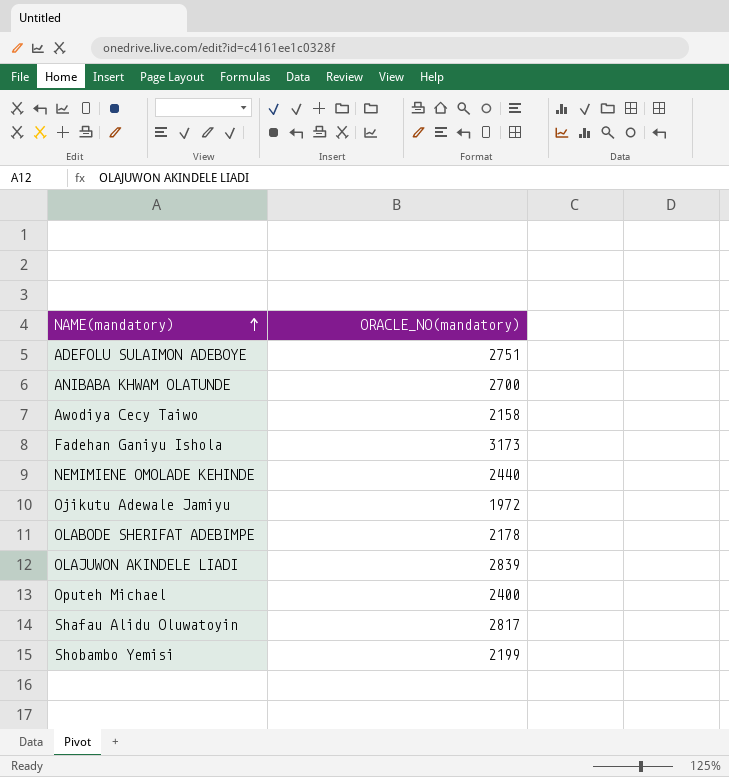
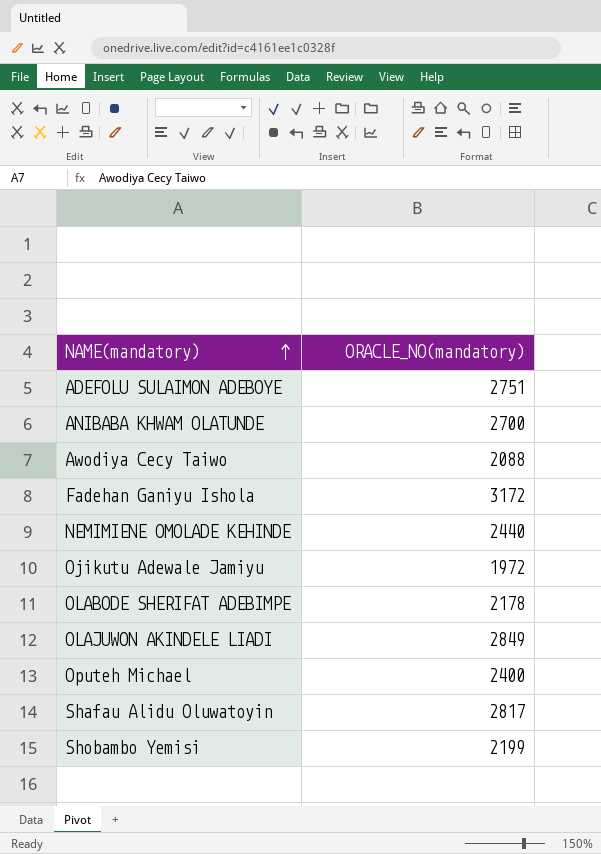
Awodiya Cecy Taiwo | ORACLE_NO(mandatory): 2158 -> 2088
Fadehan Ganiyu Ishola | ORACLE_NO(mandatory): 3173 -> 3172
OLAJUWON AKINDELE LIADI | ORACLE_NO(mandatory): 2839 -> 2849

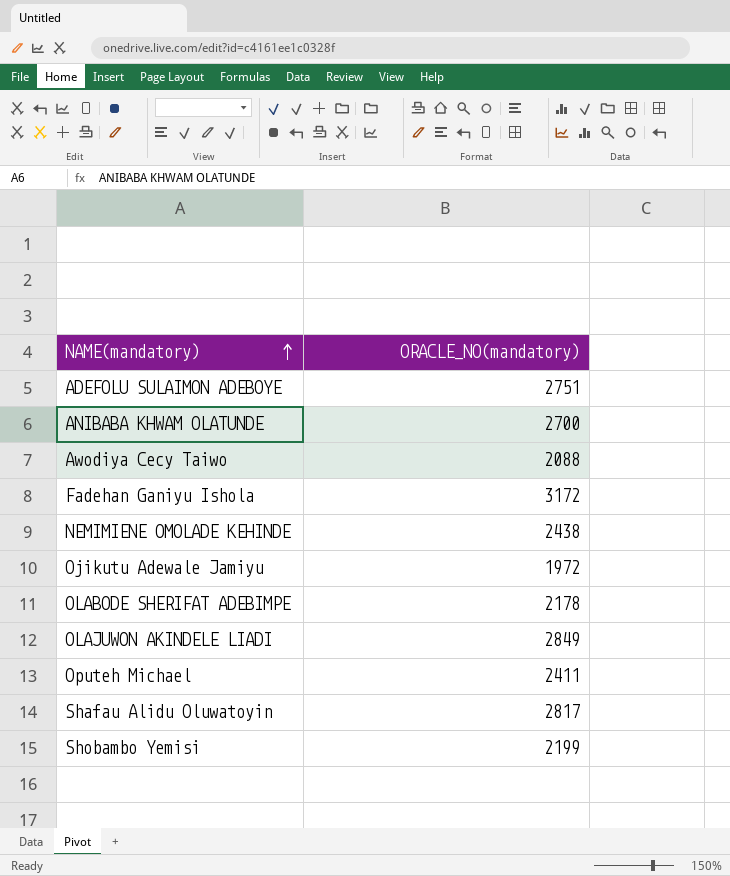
NEMIMIENE OMOLADE KEHINDE | ORACLE_NO(mandatory): 2440 -> 2438
Oputeh Michael | ORACLE_NO(mandatory): 2400 -> 2411

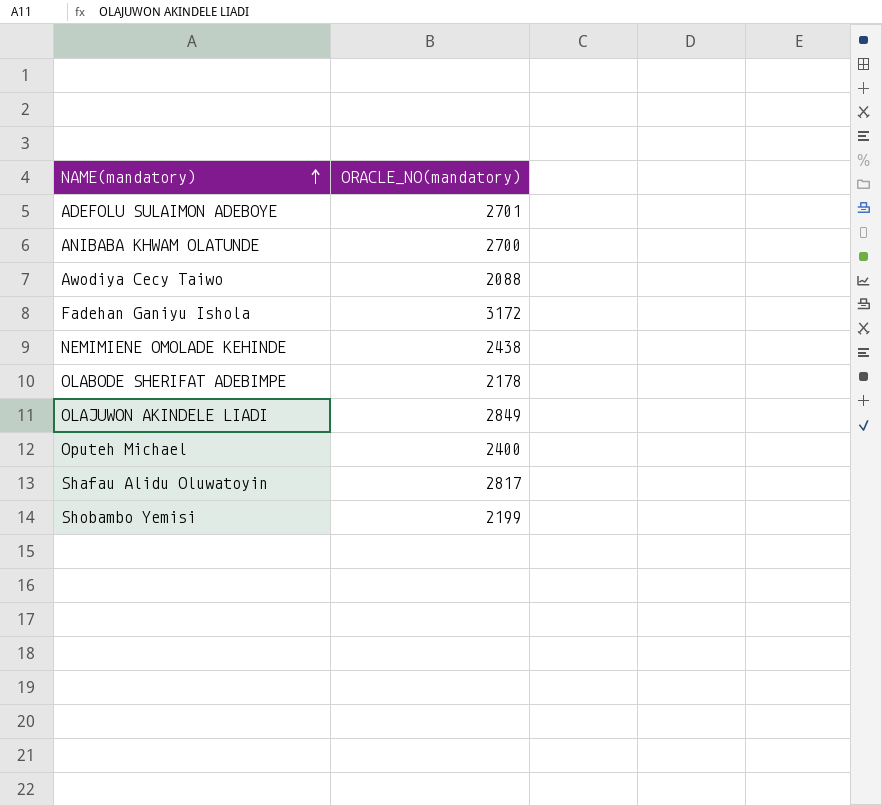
row Ojikutu Adewale Jamiyu: 1972 -> none
ADEFOLU SULAIMON ADEBOYE | ORACLE_NO(mandatory): 2751 -> 2701
Oputeh Michael | ORACLE_NO(mandatory): 2411 -> 2400

